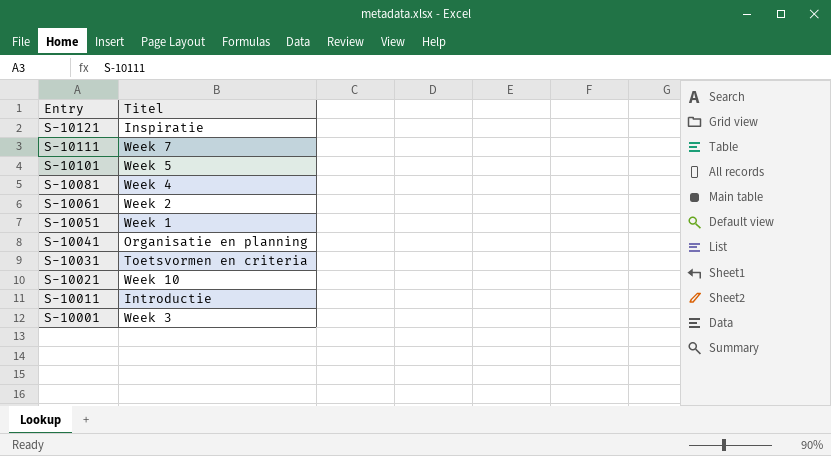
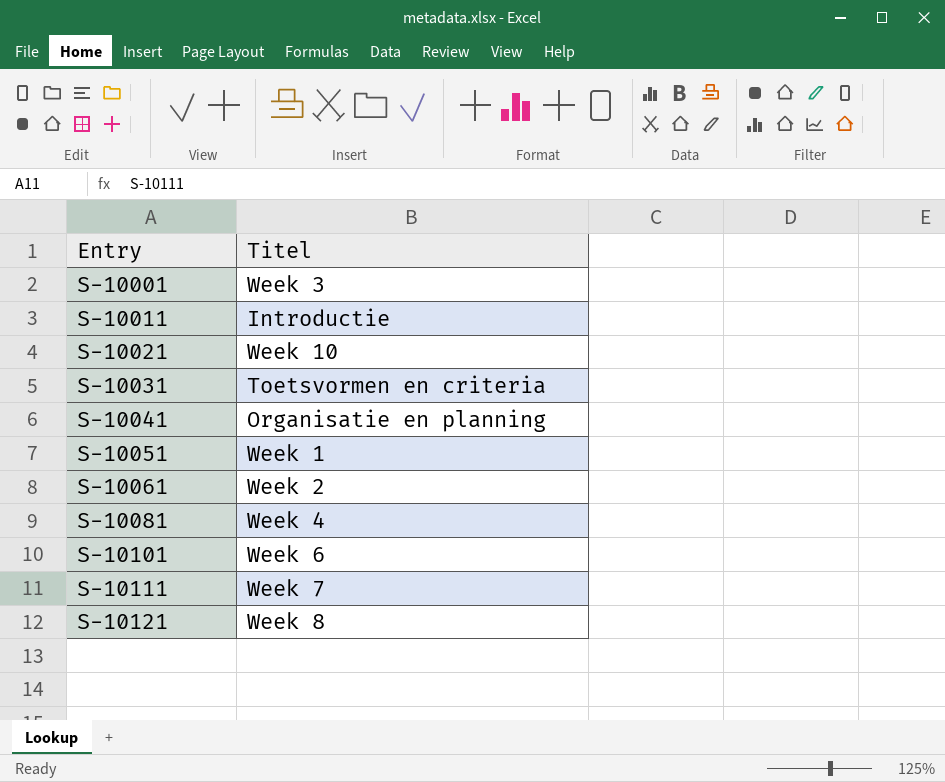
row order: Entry descending -> Entry ascending
S-10101 | Titel: Week 5 -> Week 6
S-10121 | Titel: Inspiratie -> Week 8

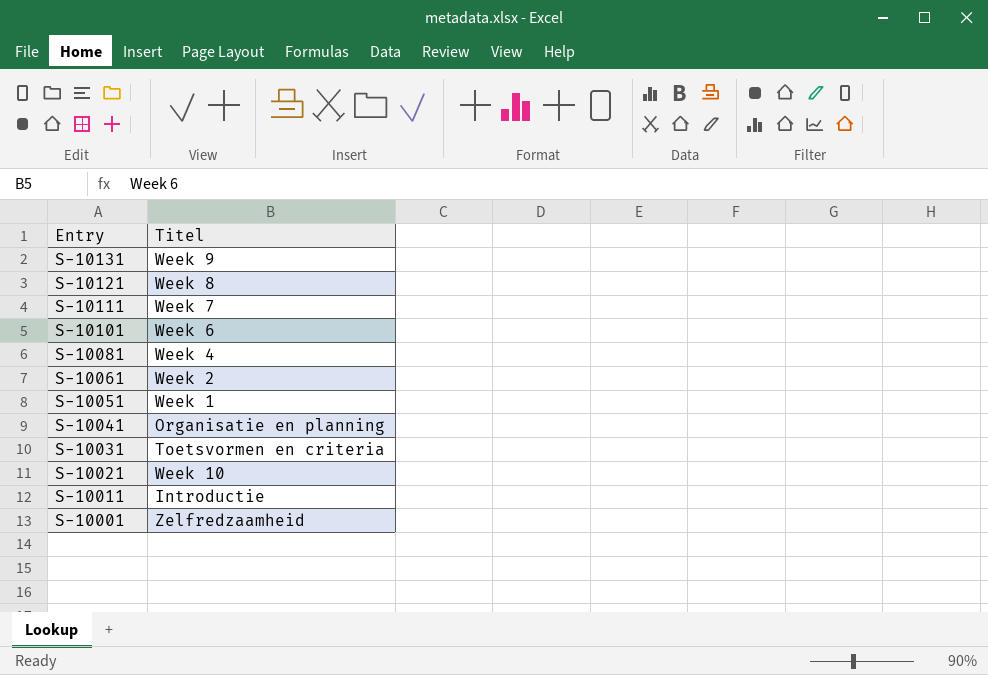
row order: Entry ascending -> Entry descending
row S-10131: none -> Week 9
S-10001 | Titel: Week 3 -> Zelfredzaamheid

